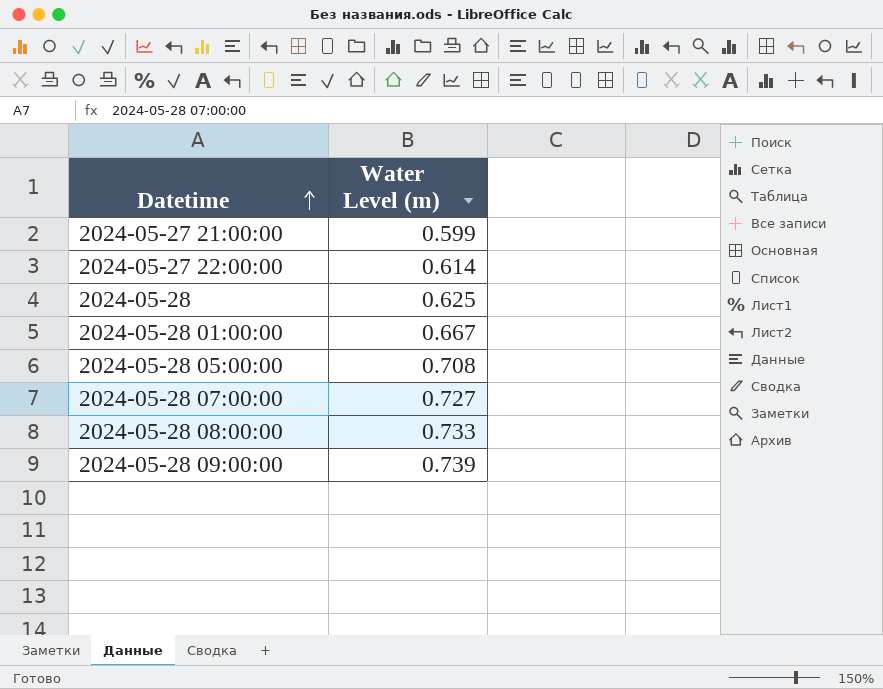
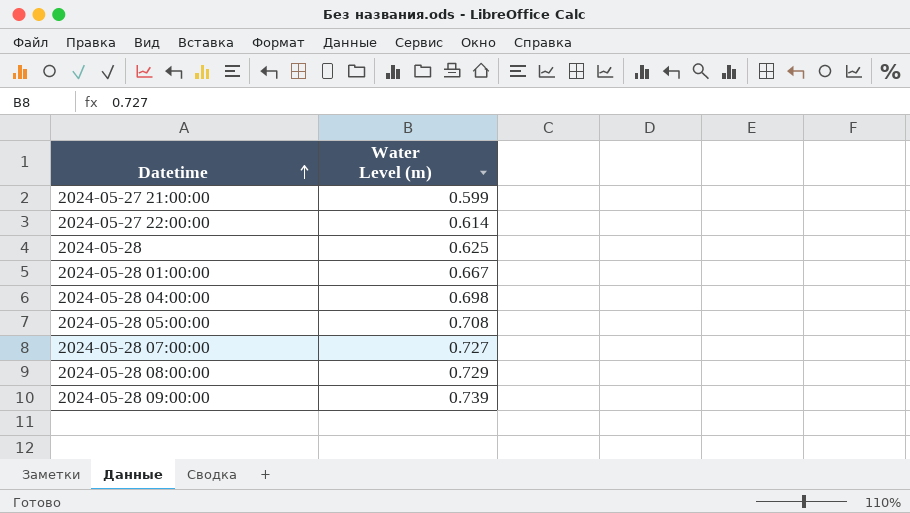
row 2024-05-28 04:00:00: none -> 0.698
2024-05-28 08:00:00 | Water Level (m): 0.733 -> 0.729

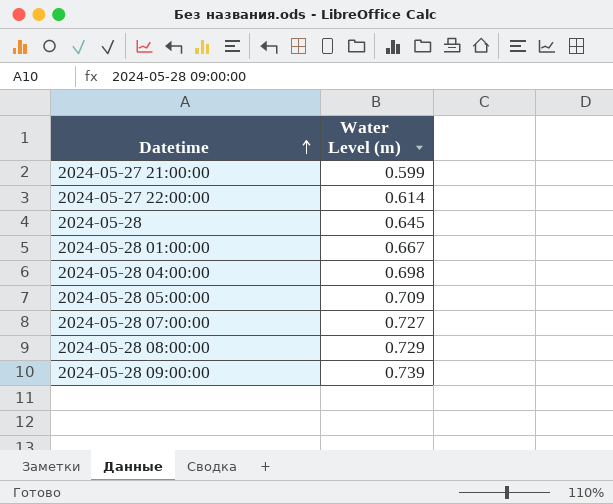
2024-05-28 | Water Level (m): 0.625 -> 0.645
2024-05-28 05:00:00 | Water Level (m): 0.708 -> 0.709

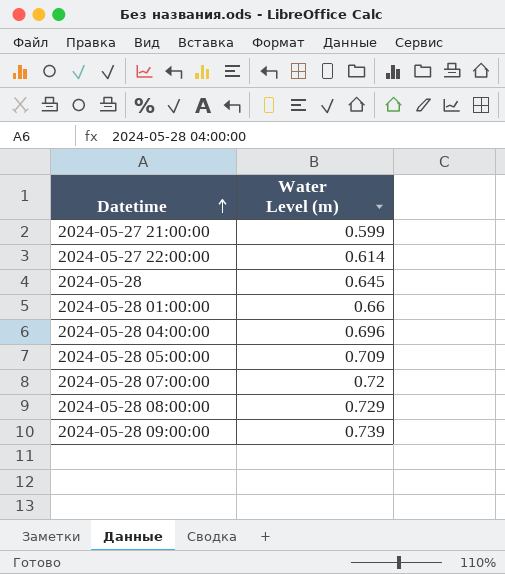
2024-05-28 01:00:00 | Water Level (m): 0.667 -> 0.66
2024-05-28 04:00:00 | Water Level (m): 0.698 -> 0.696
2024-05-28 07:00:00 | Water Level (m): 0.727 -> 0.72

